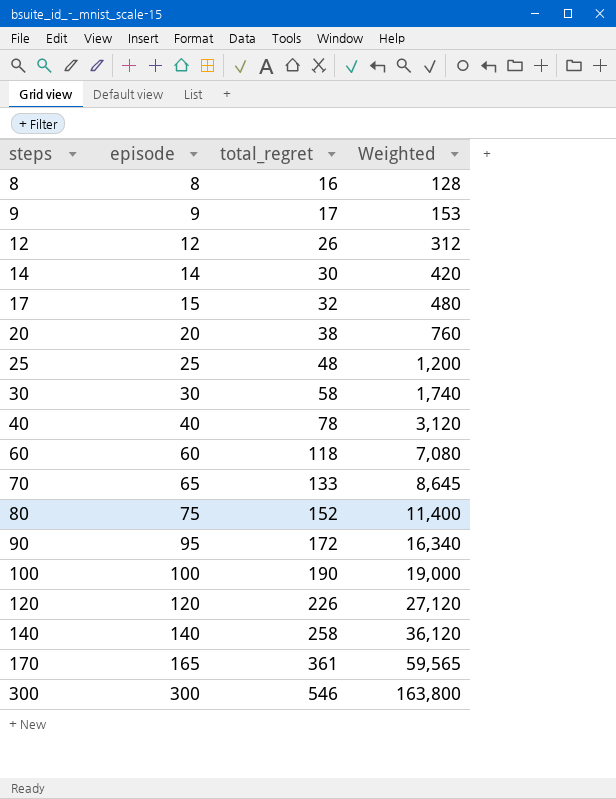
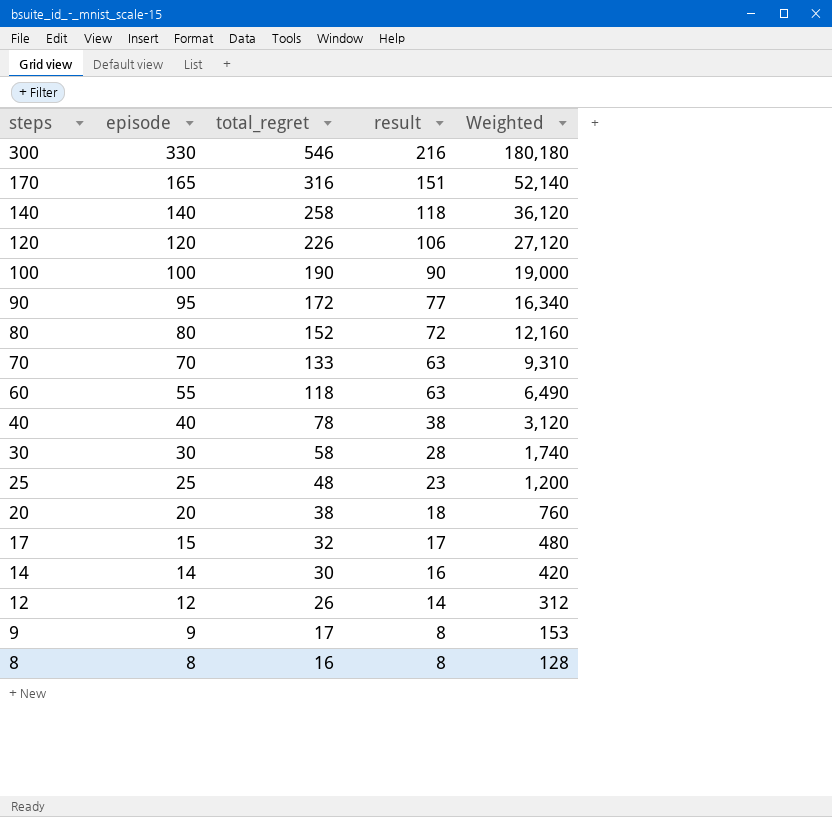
row order: steps ascending -> steps descending
column result | formula: none -> [total_regret] - [episode]
300 | episode: 300 -> 330
300 | Weighted: 163,800 -> 180,180
170 | total_regret: 361 -> 316
170 | Weighted: 59,565 -> 52,140
80 | episode: 75 -> 80
80 | Weighted: 11,400 -> 12,160
70 | episode: 65 -> 70
70 | Weighted: 8,645 -> 9,310
60 | episode: 60 -> 55
60 | Weighted: 7,080 -> 6,490

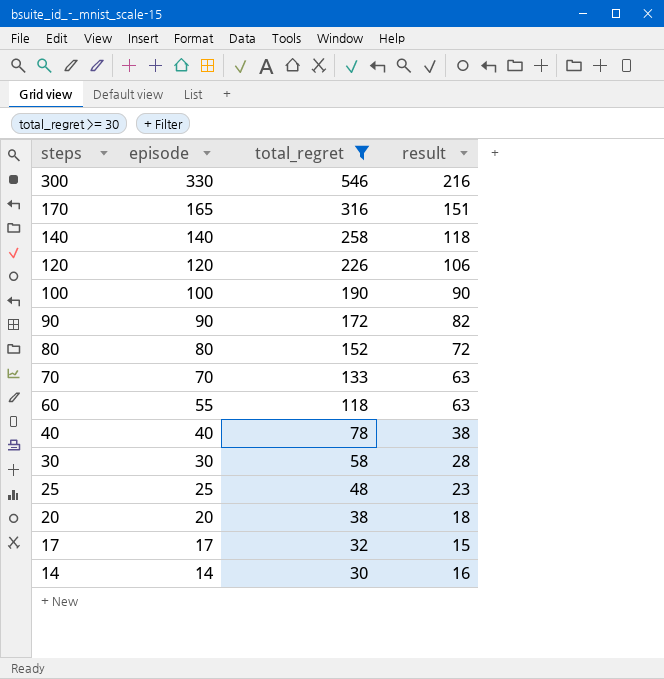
filter: none -> total_regret >= 30
column Weighted | formula: [episode] * [total_regret] -> none
90 | episode: 95 -> 90
90 | result: 77 -> 82
17 | episode: 15 -> 17
17 | result: 17 -> 15

